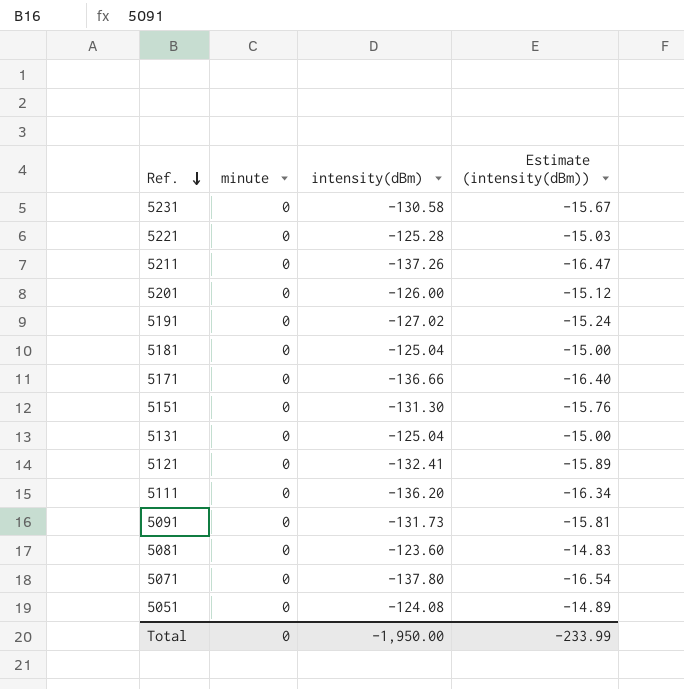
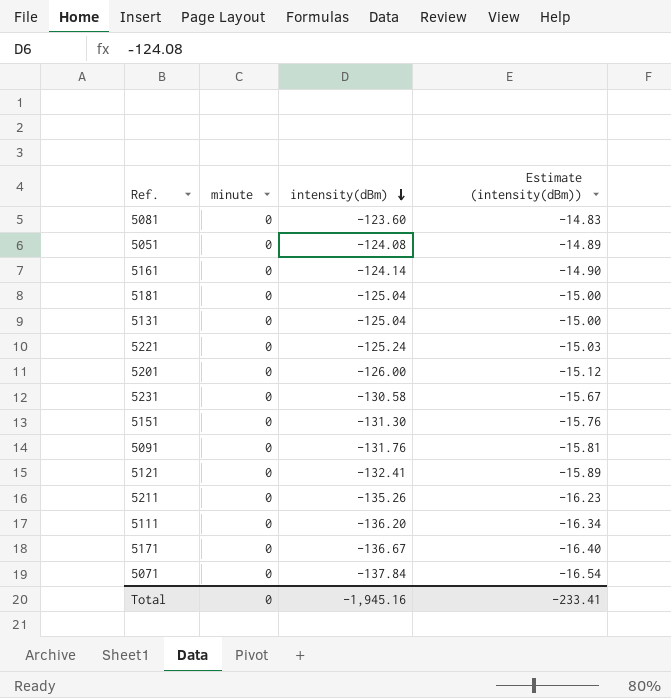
row order: Ref. descending -> intensity(dBm) descending
row 5191: 0 | -127.02 | -15.24 -> none
row 5161: none -> 0 | -124.14 | -14.90
5221 | intensity(dBm): -125.28 -> -125.24
5091 | intensity(dBm): -131.73 -> -131.76
5211 | intensity(dBm): -137.26 -> -135.26
5211 | Estimate (intensity(dBm)): -16.47 -> -16.23
5171 | intensity(dBm): -136.66 -> -136.67
5071 | intensity(dBm): -137.80 -> -137.84
Total | intensity(dBm): -1,950.00 -> -1,945.16
Total | Estimate (intensity(dBm)): -233.99 -> -233.41

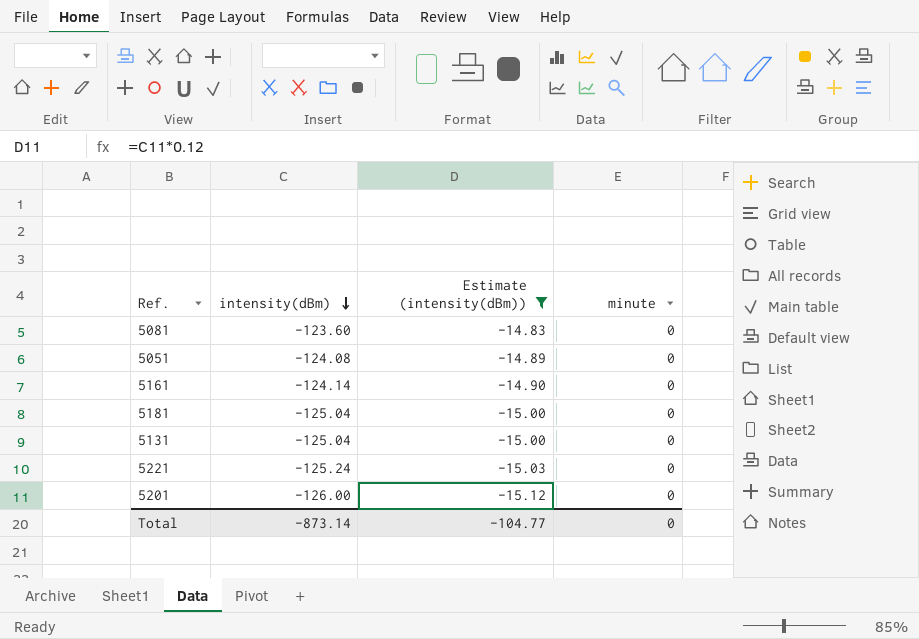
filter: none -> Estimate (intensity(dBm)) >= -15.12
column minute | position: 2 -> 4
Total | intensity(dBm): -1,945.16 -> -873.14
Total | Estimate (intensity(dBm)): -233.41 -> -104.77

